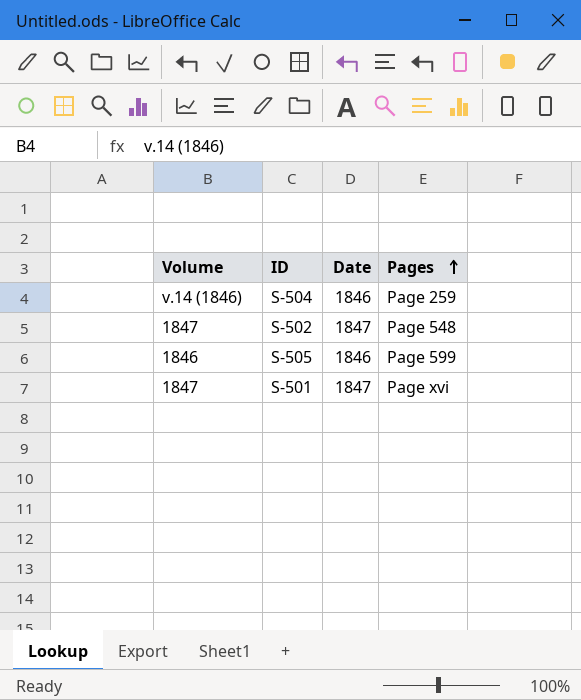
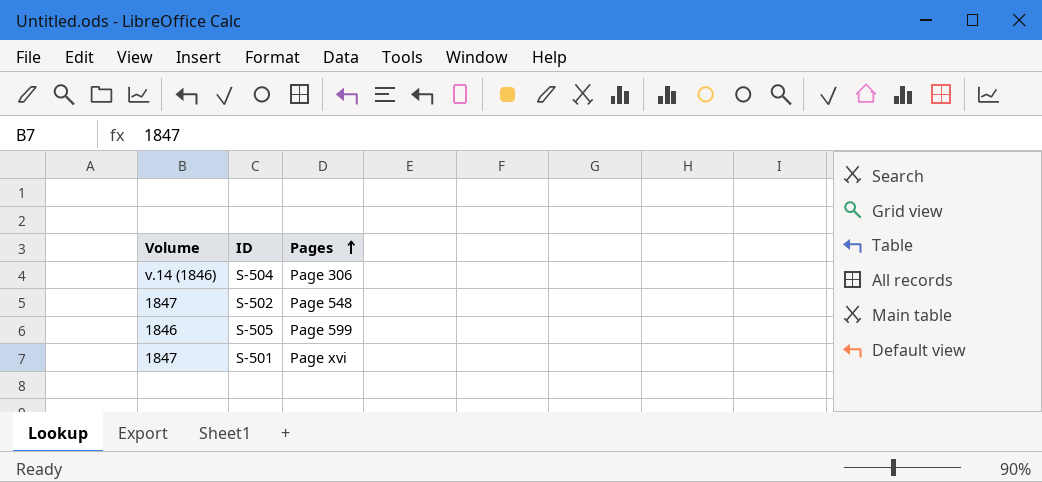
column Date | position: 3 -> none
S-504 | Pages: Page 259 -> Page 306

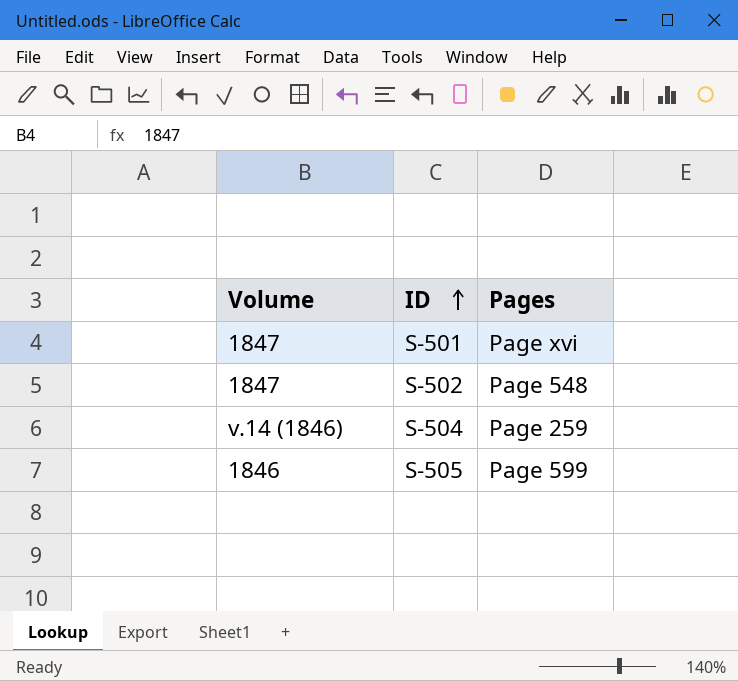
row order: Pages ascending -> ID ascending
S-504 | Pages: Page 306 -> Page 259

